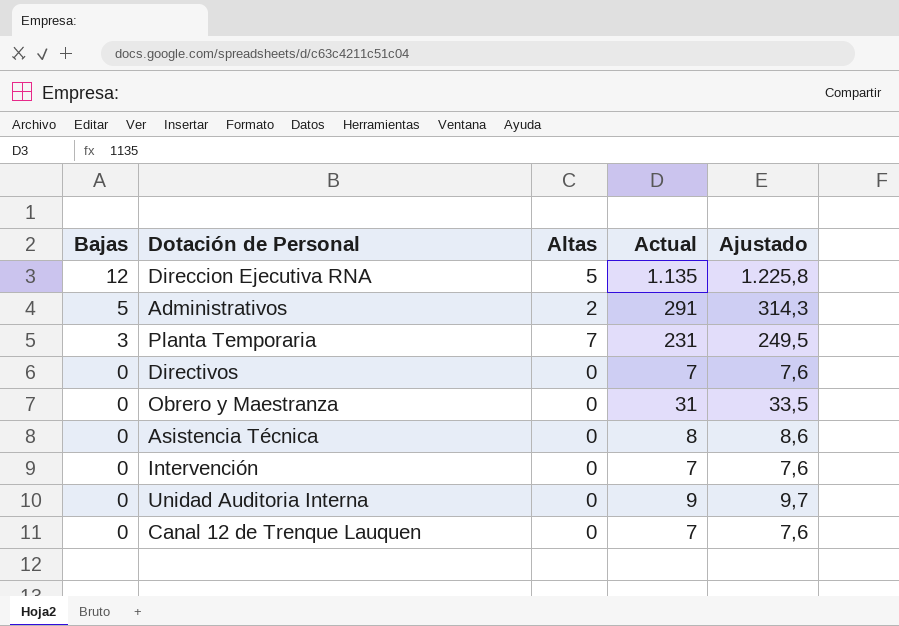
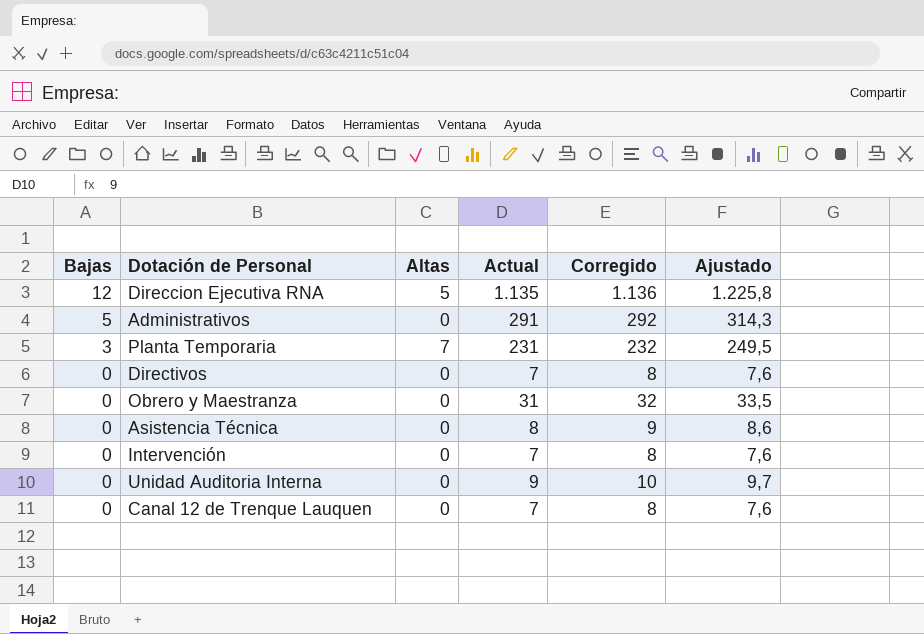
column Corregido | formula: none -> [Actual] + 1
Administrativos | Altas: 2 -> 0

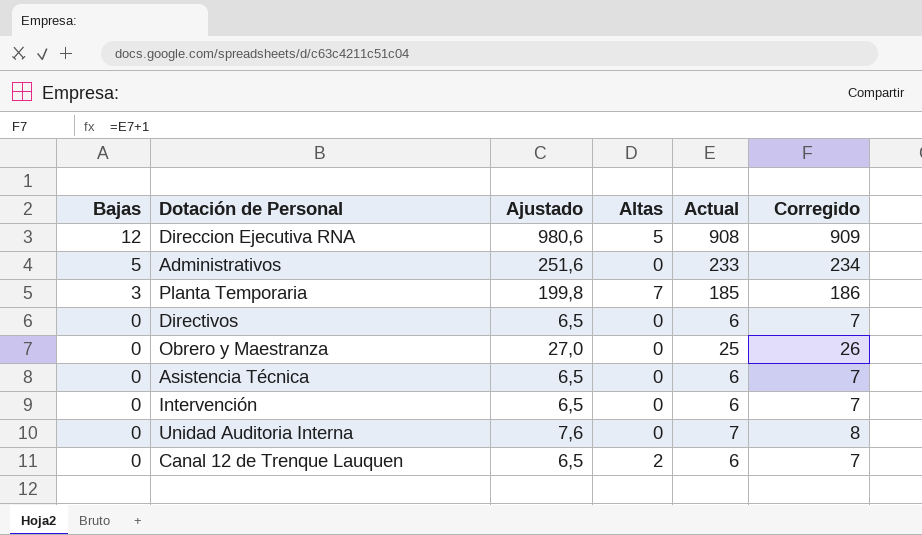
column Ajustado | position: 6 -> 3
Direccion Ejecutiva RNA | Ajustado: 1.225,8 -> 980,6
Direccion Ejecutiva RNA | Actual: 1.135 -> 908
Direccion Ejecutiva RNA | Corregido: 1.136 -> 909
Administrativos | Ajustado: 314,3 -> 251,6
Administrativos | Actual: 291 -> 233
Administrativos | Corregido: 292 -> 234
Planta Temporaria | Ajustado: 249,5 -> 199,8
Planta Temporaria | Actual: 231 -> 185
Planta Temporaria | Corregido: 232 -> 186
Directivos | Ajustado: 7,6 -> 6,5
Directivos | Actual: 7 -> 6
Directivos | Corregido: 8 -> 7
Obrero y Maestranza | Ajustado: 33,5 -> 27,0
Obrero y Maestranza | Actual: 31 -> 25
Obrero y Maestranza | Corregido: 32 -> 26
Asistencia Técnica | Ajustado: 8,6 -> 6,5
Asistencia Técnica | Actual: 8 -> 6
Asistencia Técnica | Corregido: 9 -> 7
Intervención | Ajustado: 7,6 -> 6,5
Intervención | Actual: 7 -> 6
Intervención | Corregido: 8 -> 7
Unidad Auditoria Interna | Ajustado: 9,7 -> 7,6
Unidad Auditoria Interna | Actual: 9 -> 7
Unidad Auditoria Interna | Corregido: 10 -> 8
Canal 12 de Trenque Lauquen | Ajustado: 7,6 -> 6,5
Canal 12 de Trenque Lauquen | Altas: 0 -> 2
Canal 12 de Trenque Lauquen | Actual: 7 -> 6
Canal 12 de Trenque Lauquen | Corregido: 8 -> 7

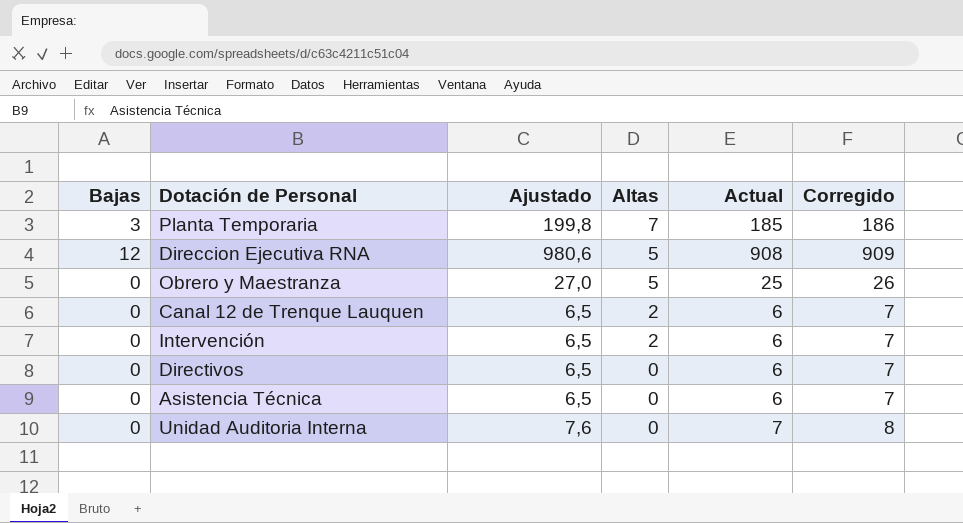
row order: Bajas descending -> Altas descending
row Administrativos: 5 | 251,6 | 0 | 233 | 234 -> none
Obrero y Maestranza | Altas: 0 -> 5
Intervención | Altas: 0 -> 2

